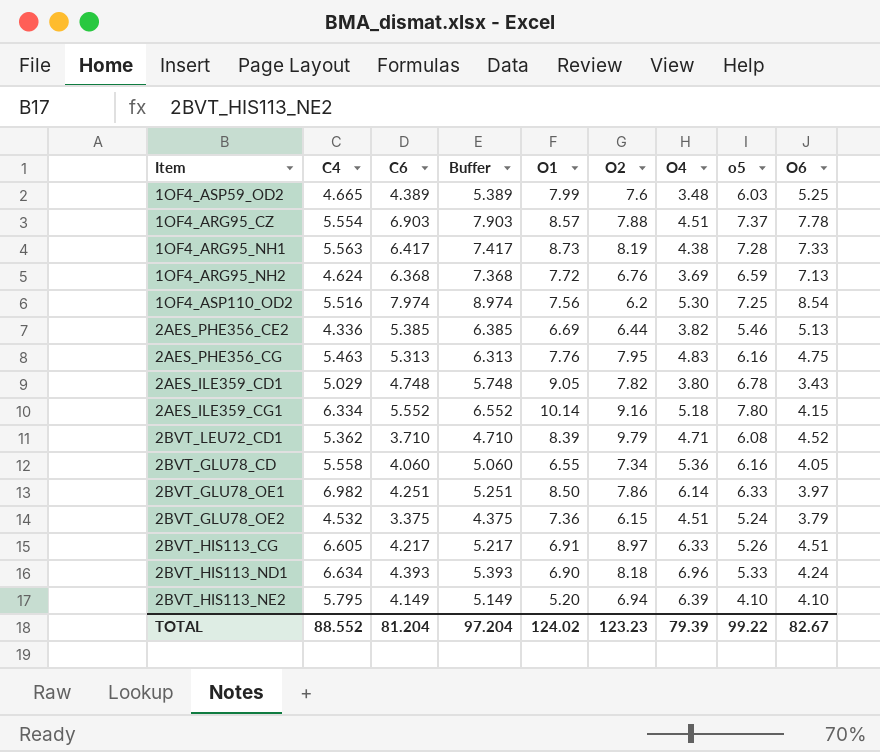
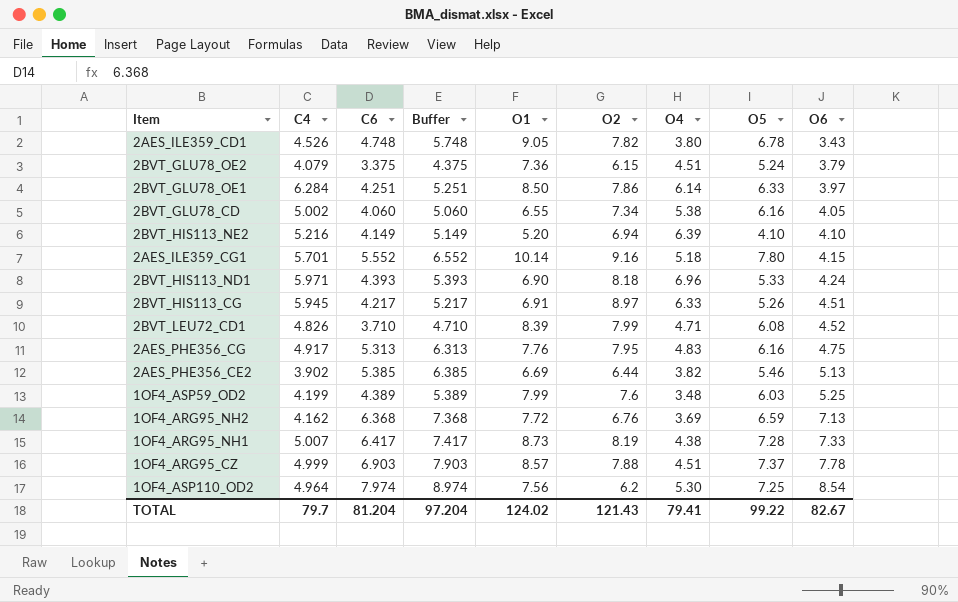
row order: none -> O6 ascending
column name: o5 -> O5
2AES_ILE359_CD1 | C4: 5.029 -> 4.526
2BVT_GLU78_OE2 | C4: 4.532 -> 4.079
2BVT_GLU78_OE1 | C4: 6.982 -> 6.284
2BVT_GLU78_CD | C4: 5.558 -> 5.002
2BVT_GLU78_CD | O4: 5.36 -> 5.38
2BVT_HIS113_NE2 | C4: 5.795 -> 5.216
2AES_ILE359_CG1 | C4: 6.334 -> 5.701
2BVT_HIS113_ND1 | C4: 6.634 -> 5.971
2BVT_HIS113_CG | C4: 6.605 -> 5.945
2BVT_LEU72_CD1 | C4: 5.362 -> 4.826
2BVT_LEU72_CD1 | O2: 9.79 -> 7.99
2AES_PHE356_CG | C4: 5.463 -> 4.917
2AES_PHE356_CE2 | C4: 4.336 -> 3.902
1OF4_ASP59_OD2 | C4: 4.665 -> 4.199
1OF4_ARG95_NH2 | C4: 4.624 -> 4.162
1OF4_ARG95_NH1 | C4: 5.563 -> 5.007
1OF4_ARG95_CZ | C4: 5.554 -> 4.999
1OF4_ASP110_OD2 | C4: 5.516 -> 4.964
TOTAL | C4: 88.552 -> 79.7
TOTAL | O2: 123.23 -> 121.43
TOTAL | O4: 79.39 -> 79.41

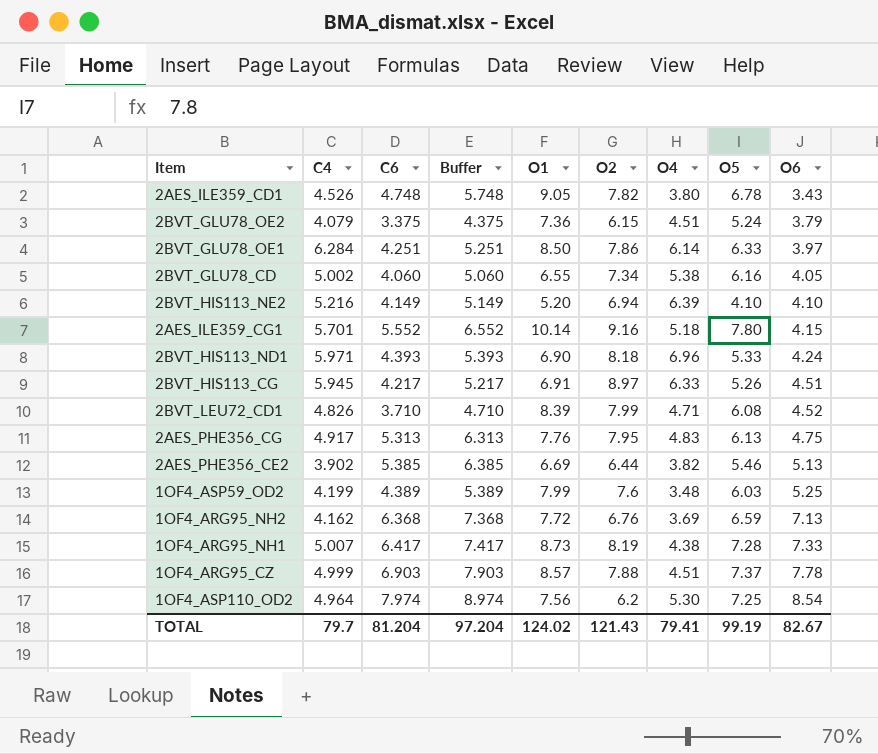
2AES_PHE356_CG | O5: 6.16 -> 6.13
TOTAL | O5: 99.22 -> 99.19

